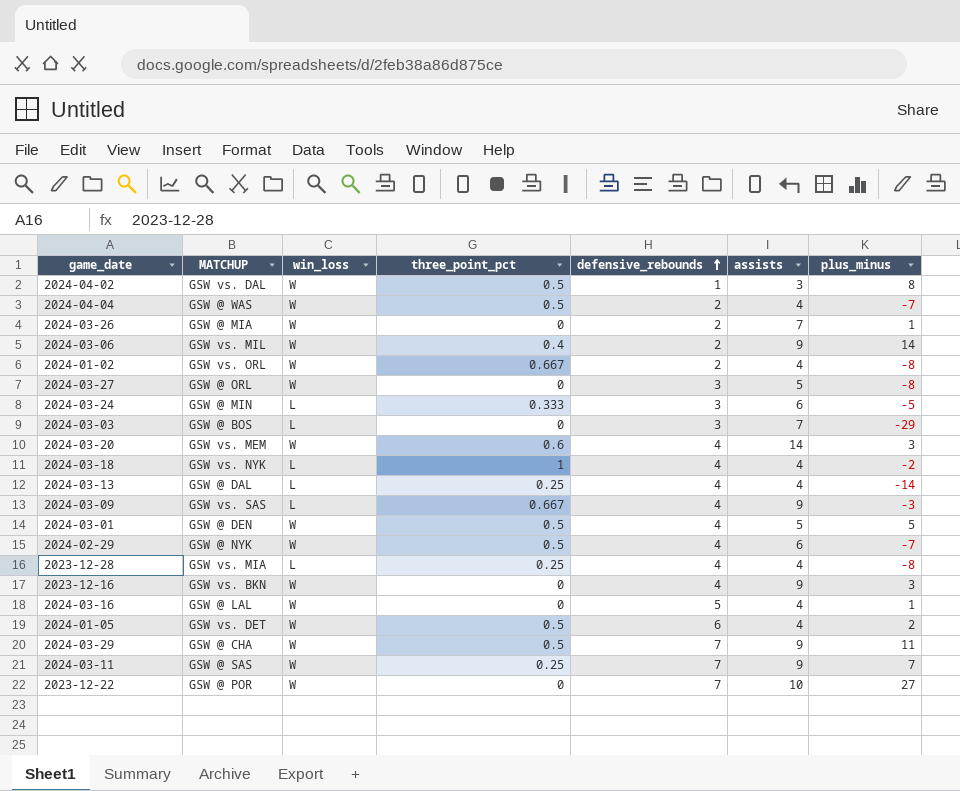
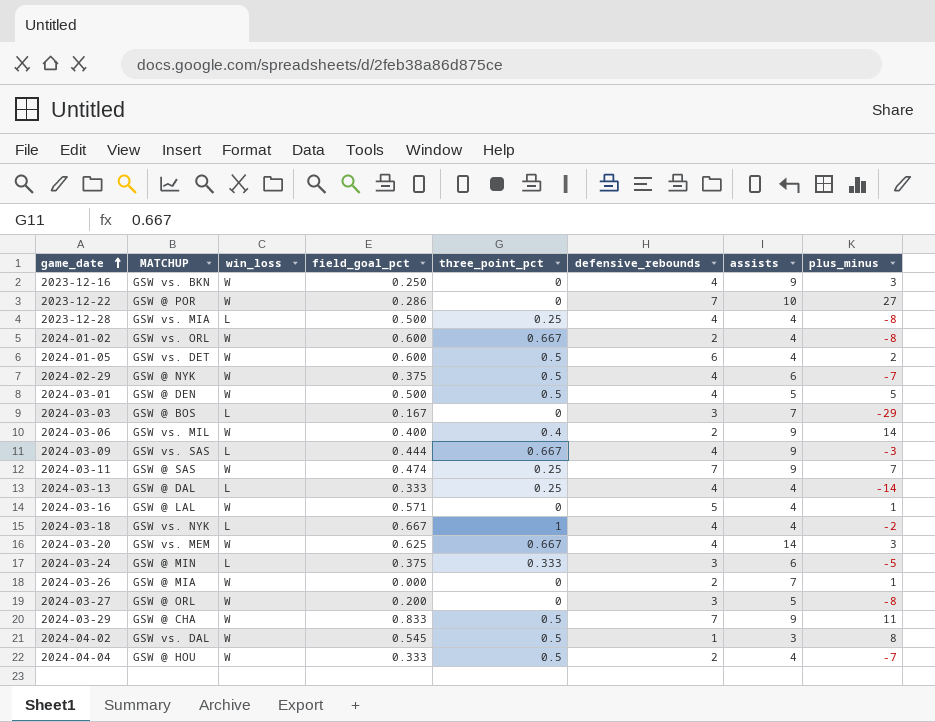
row order: defensive_rebounds ascending -> game_date ascending
column field_goal_pct | position: none -> 4
2024-03-20 | three_point_pct: 0.6 -> 0.667
2024-04-04 | MATCHUP: GSW @ WAS -> GSW @ HOU

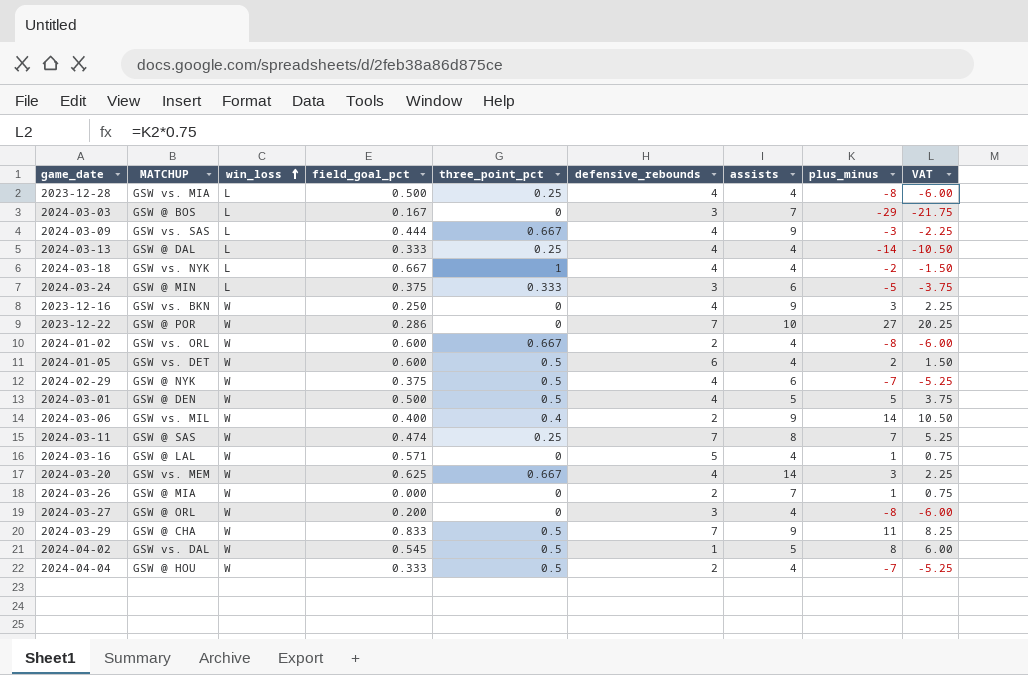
row order: game_date ascending -> win_loss ascending
column VAT | formula: none -> [plus_minus] * 0.75
2024-03-11 | assists: 9 -> 8
2024-03-27 | assists: 5 -> 4
2024-04-02 | assists: 3 -> 5

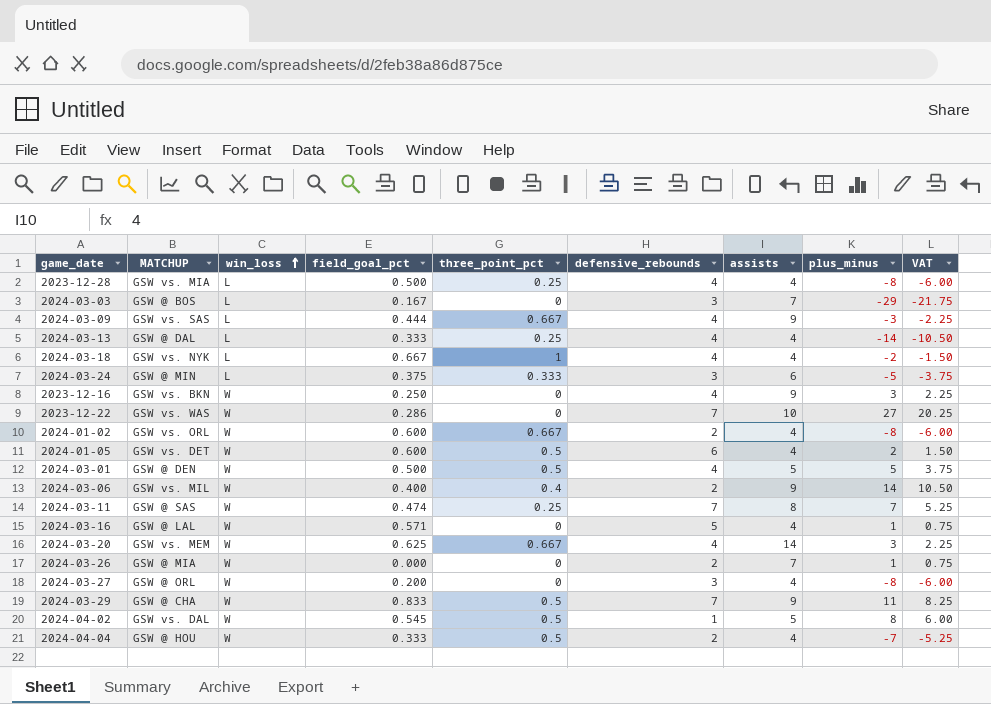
row 2024-02-29: GSW @ NYK | W | 0.375 | 0.5 | 4 | 6 | -7 | -5.25 -> none
2023-12-22 | MATCHUP: GSW @ POR -> GSW vs. WAS

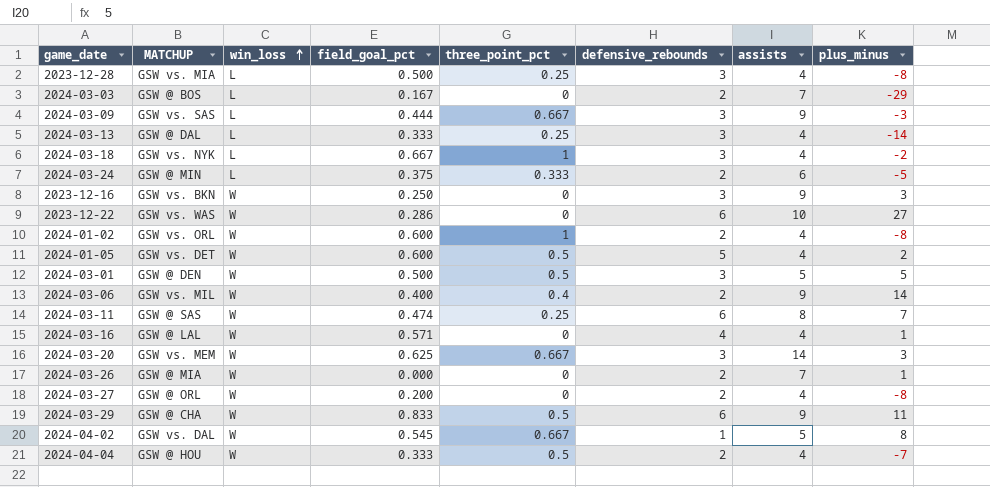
column VAT | formula: [plus_minus] * 0.75 -> none
2023-12-28 | defensive_rebounds: 4 -> 3
2024-03-03 | defensive_rebounds: 3 -> 2
2024-03-09 | defensive_rebounds: 4 -> 3
2024-03-13 | defensive_rebounds: 4 -> 3
2024-03-18 | defensive_rebounds: 4 -> 3
2024-03-24 | defensive_rebounds: 3 -> 2
2023-12-16 | defensive_rebounds: 4 -> 3
2023-12-22 | defensive_rebounds: 7 -> 6
2024-01-02 | three_point_pct: 0.667 -> 1
2024-01-05 | defensive_rebounds: 6 -> 5
2024-03-01 | defensive_rebounds: 4 -> 3
2024-03-11 | defensive_rebounds: 7 -> 6
2024-03-16 | defensive_rebounds: 5 -> 4
2024-03-20 | defensive_rebounds: 4 -> 3
2024-03-27 | defensive_rebounds: 3 -> 2
2024-03-29 | defensive_rebounds: 7 -> 6
2024-04-02 | three_point_pct: 0.5 -> 0.667

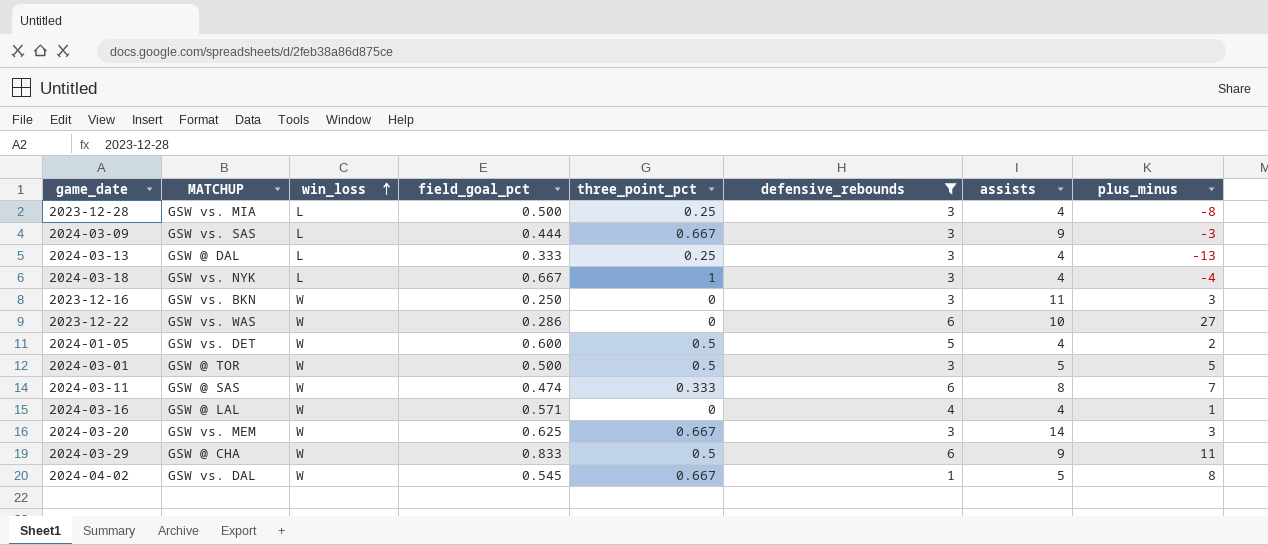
filter: none -> defensive_rebounds != 2
2024-03-13 | plus_minus: -14 -> -13
2024-03-18 | plus_minus: -2 -> -4
2023-12-16 | assists: 9 -> 11
2024-03-01 | MATCHUP: GSW @ DEN -> GSW @ TOR
2024-03-11 | three_point_pct: 0.25 -> 0.333

